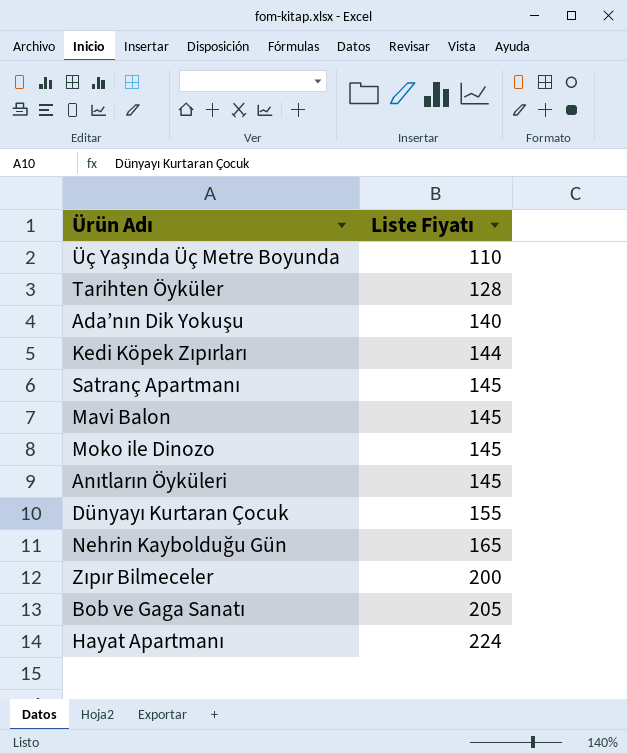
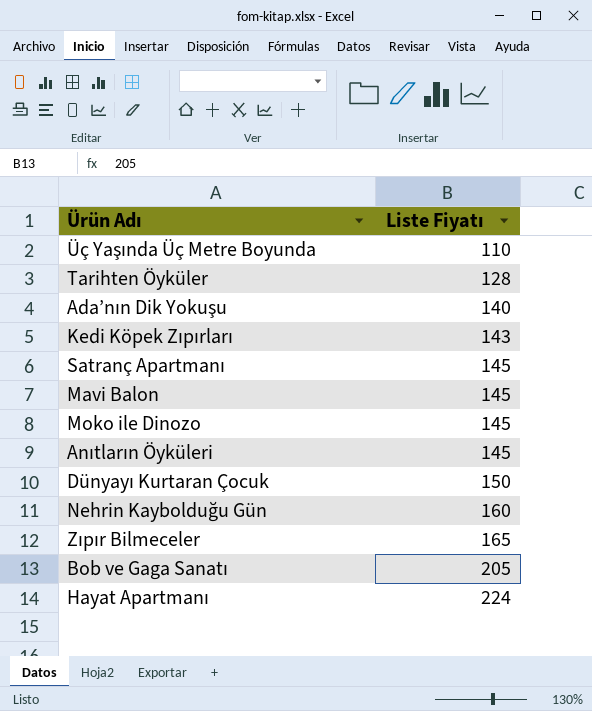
Kedi Köpek Zıpırları | Liste Fiyatı: 144 -> 143
Dünyayı Kurtaran Çocuk | Liste Fiyatı: 155 -> 150
Nehrin Kaybolduğu Gün | Liste Fiyatı: 165 -> 160
Zıpır Bilmeceler | Liste Fiyatı: 200 -> 165

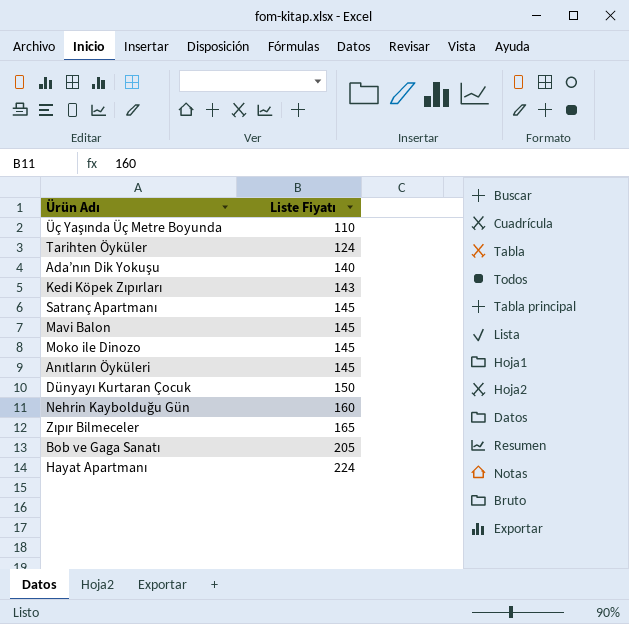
Tarihten Öyküler | Liste Fiyatı: 128 -> 124

